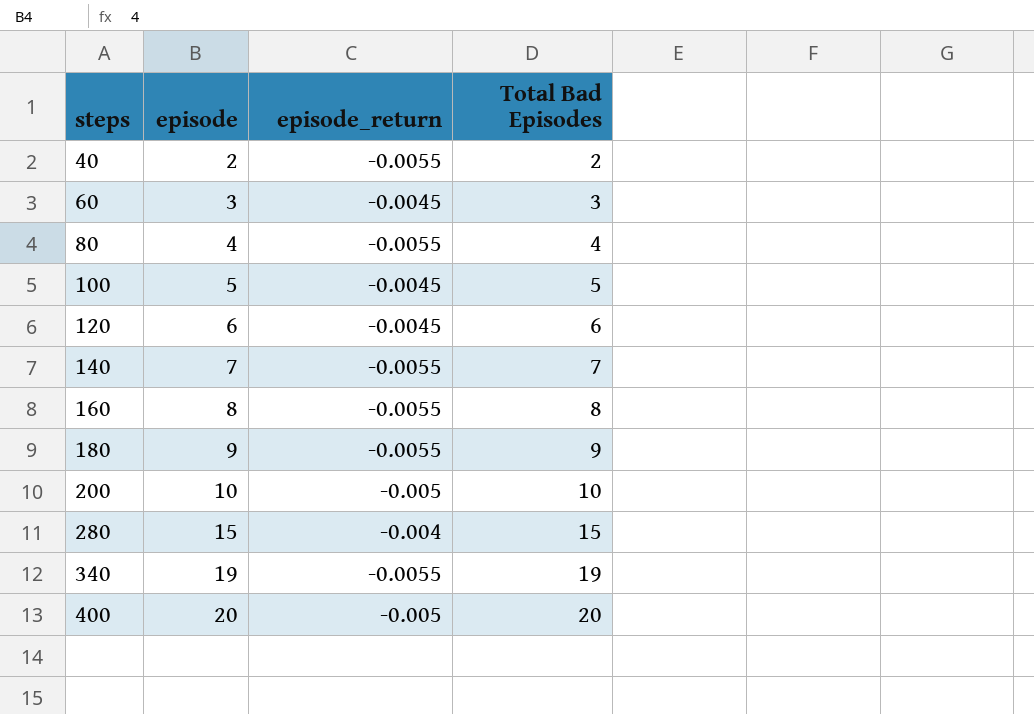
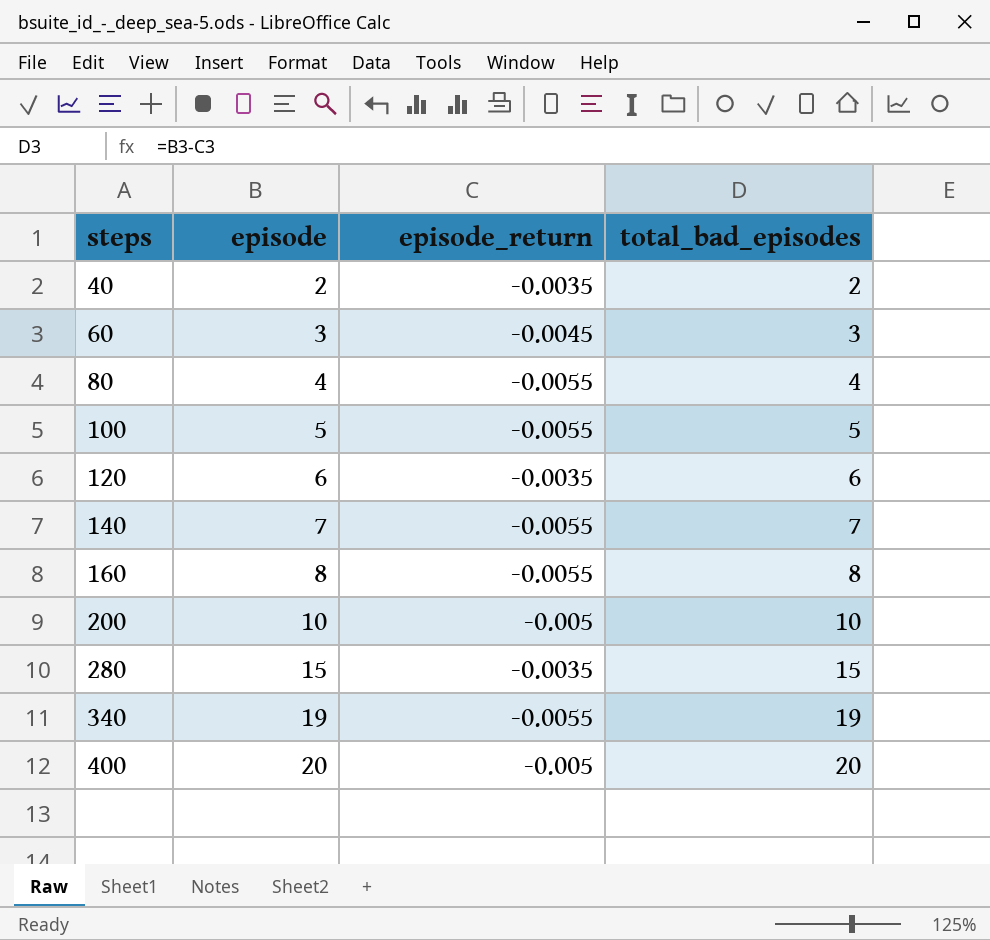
column name: Total Bad Episodes -> total_bad_episodes
row 180: 9 | -0.0055 | 9 -> none
40 | episode_return: -0.0055 -> -0.0035
100 | episode_return: -0.0045 -> -0.0055
120 | episode_return: -0.0045 -> -0.0035
280 | episode_return: -0.004 -> -0.0035

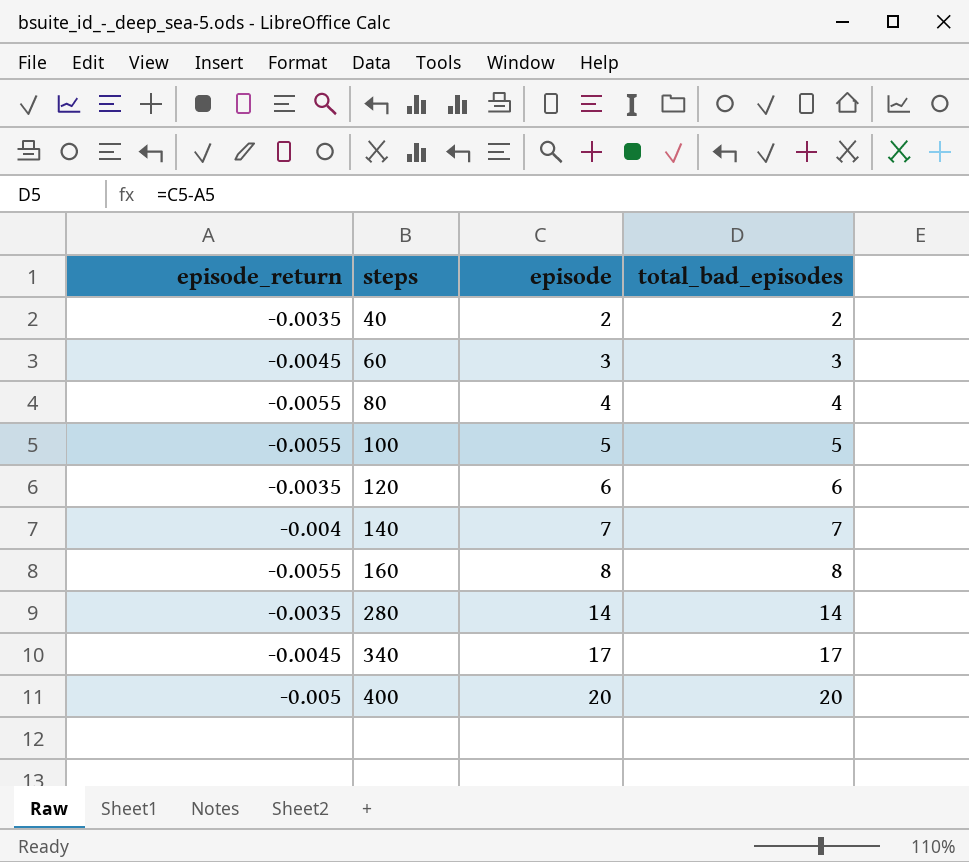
column episode_return | position: 3 -> 1
row 200: 10 | -0.005 | 10 -> none
140 | episode_return: -0.0055 -> -0.004
280 | episode: 15 -> 14
280 | total_bad_episodes: 15 -> 14
340 | episode_return: -0.0055 -> -0.0045
340 | episode: 19 -> 17
340 | total_bad_episodes: 19 -> 17

